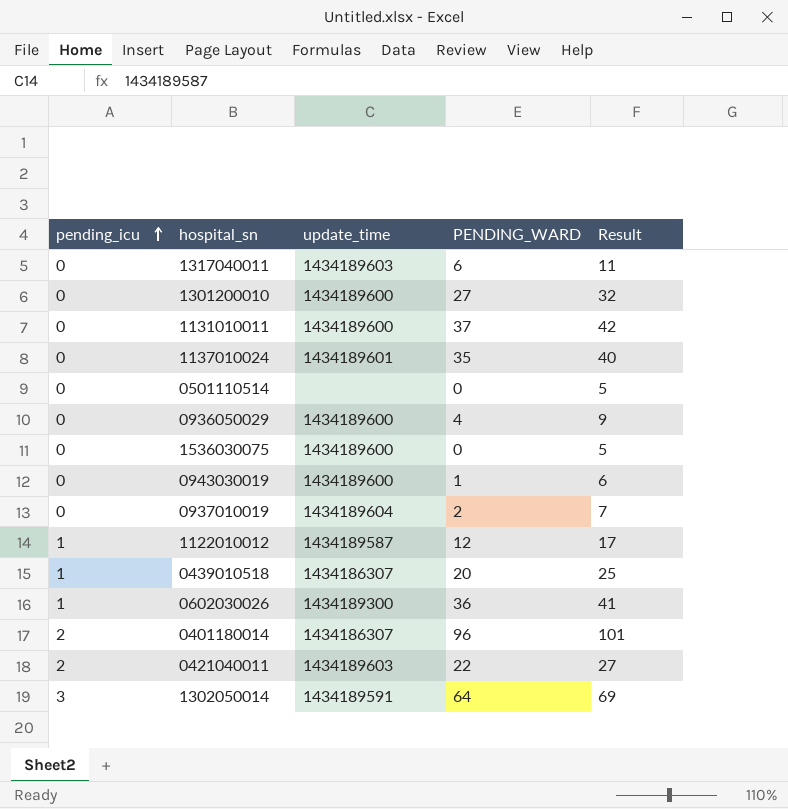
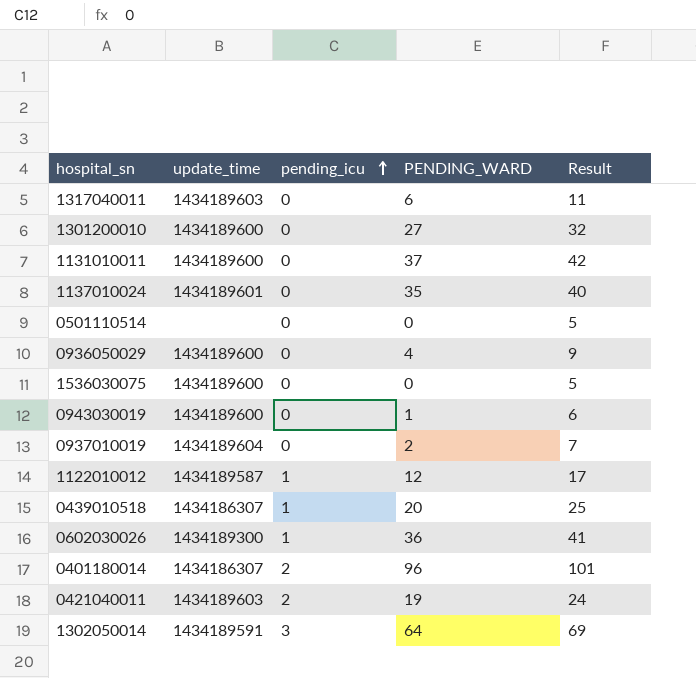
column pending_icu | position: 1 -> 3
0421040011 | PENDING_WARD: 22 -> 19
0421040011 | Result: 27 -> 24

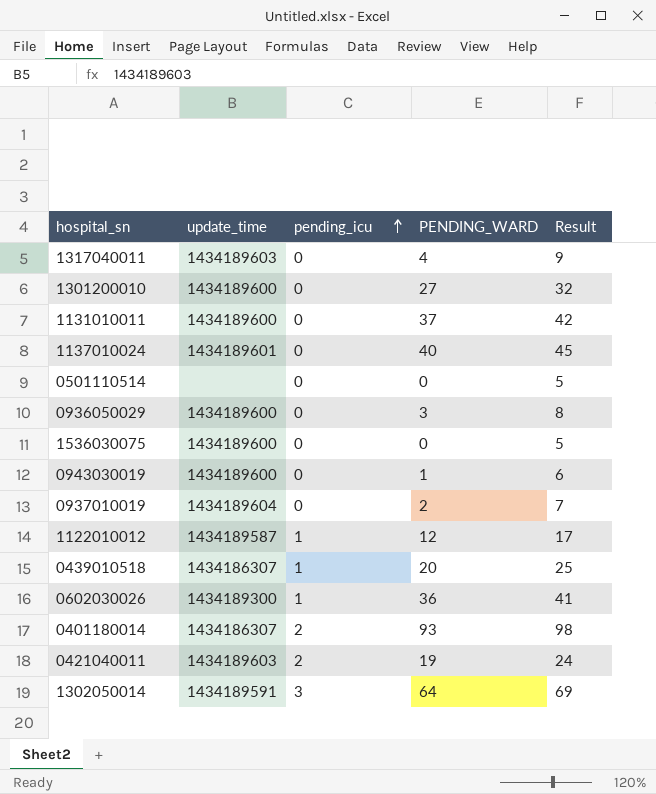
1317040011 | PENDING_WARD: 6 -> 4
1317040011 | Result: 11 -> 9
1137010024 | PENDING_WARD: 35 -> 40
1137010024 | Result: 40 -> 45
0936050029 | PENDING_WARD: 4 -> 3
0936050029 | Result: 9 -> 8
0401180014 | PENDING_WARD: 96 -> 93
0401180014 | Result: 101 -> 98

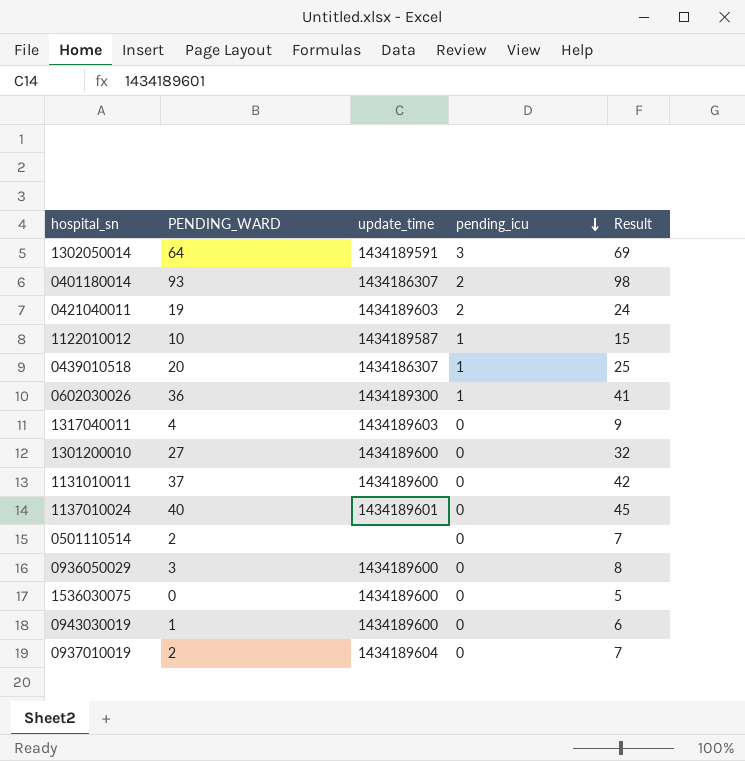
row order: pending_icu ascending -> pending_icu descending
column PENDING_WARD | position: 4 -> 2
1122010012 | PENDING_WARD: 12 -> 10
1122010012 | Result: 17 -> 15
0501110514 | PENDING_WARD: 0 -> 2
0501110514 | Result: 5 -> 7

